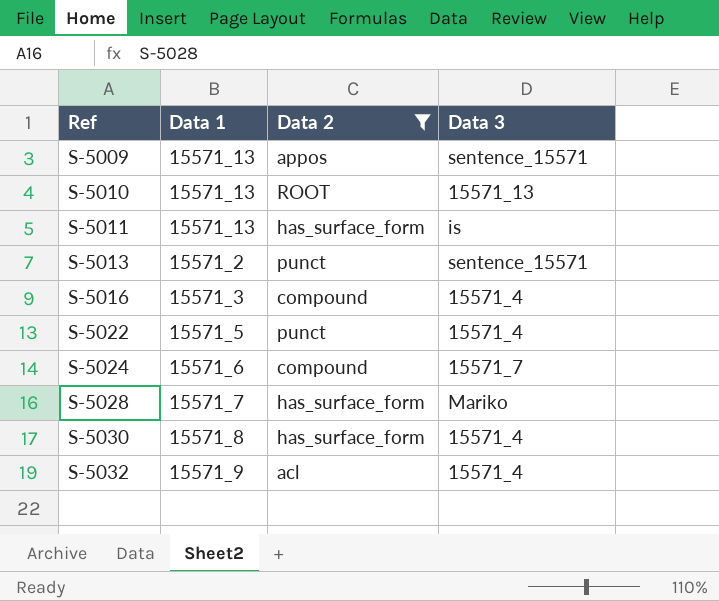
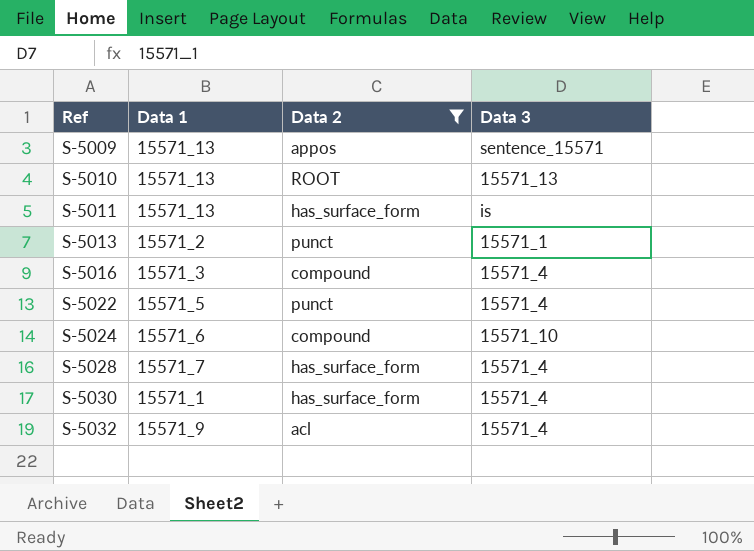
S-5013 | Data 3: sentence_15571 -> 15571_1
S-5024 | Data 3: 15571_7 -> 15571_10
S-5028 | Data 3: Mariko -> 15571_4
S-5030 | Data 1: 15571_8 -> 15571_1

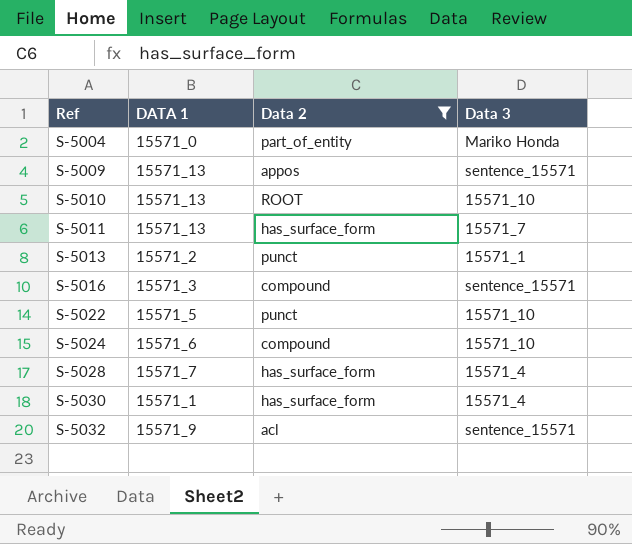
column name: Data 1 -> DATA 1
row S-5004: none -> 15571_0 | part_of_entity | Mariko Honda
S-5010 | Data 3: 15571_13 -> 15571_10
S-5011 | Data 3: is -> 15571_7
S-5016 | Data 3: 15571_4 -> sentence_15571
S-5022 | Data 3: 15571_4 -> 15571_10
S-5032 | Data 3: 15571_4 -> sentence_15571

